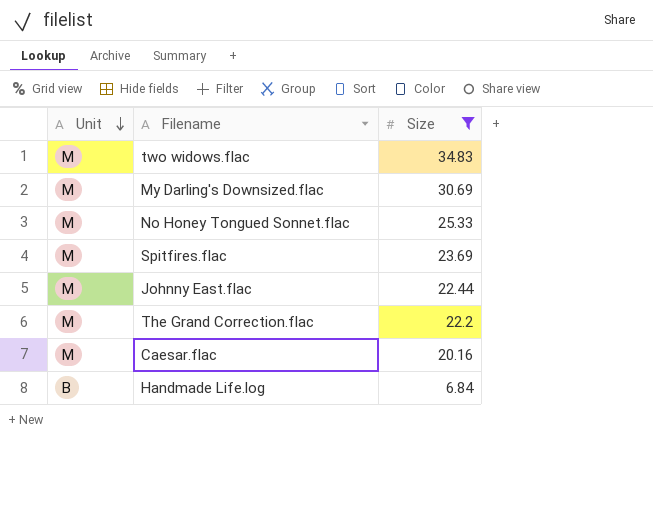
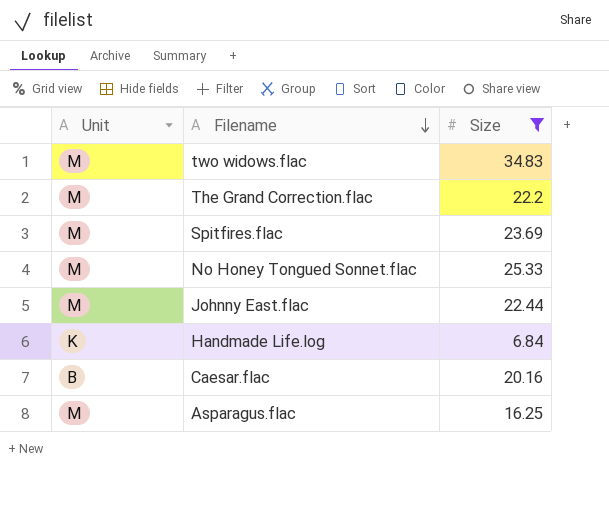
row order: Unit descending -> Filename descending
row My Darling's Downsized.flac: M | 30.69 -> none
Handmade Life.log | Unit: B -> K
Caesar.flac | Unit: M -> B
row Asparagus.flac: none -> M | 16.25

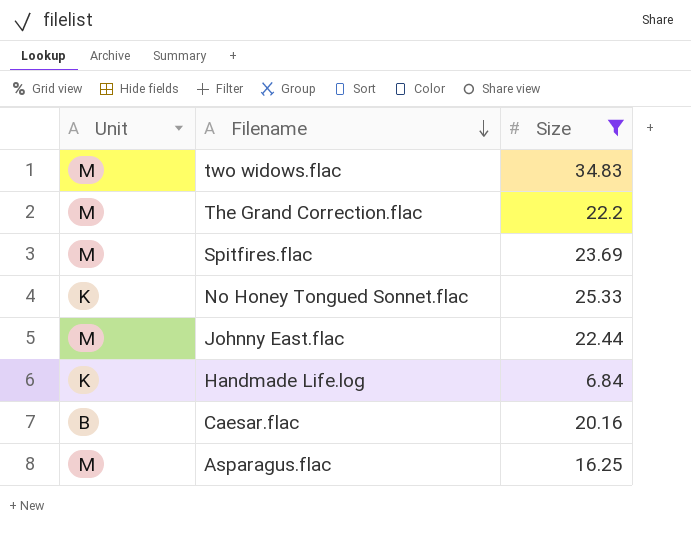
No Honey Tongued Sonnet.flac | Unit: M -> K

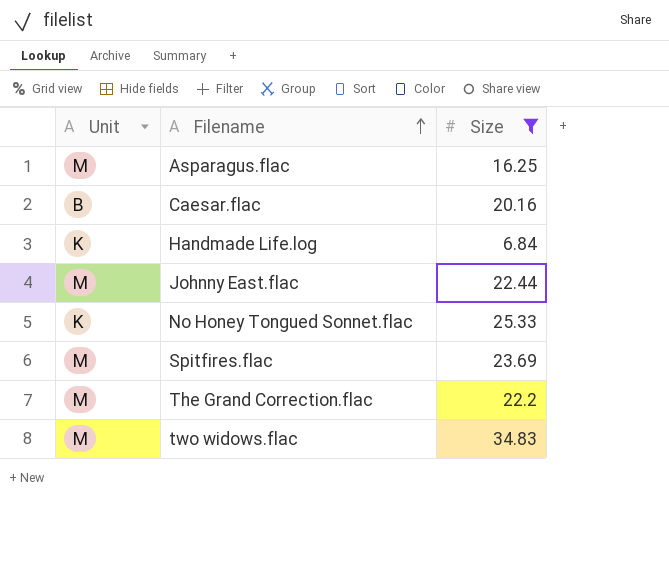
row order: Filename descending -> Filename ascending

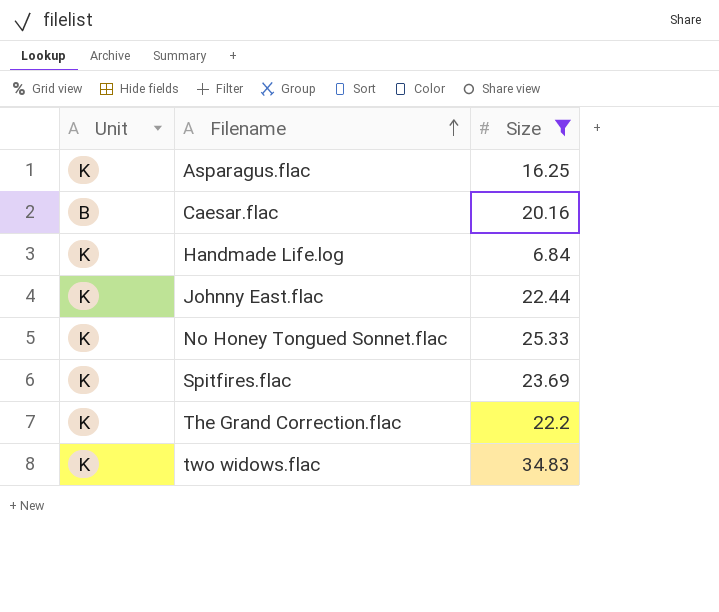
Asparagus.flac | Unit: M -> K
Johnny East.flac | Unit: M -> K
Spitfires.flac | Unit: M -> K
The Grand Correction.flac | Unit: M -> K
two widows.flac | Unit: M -> K

